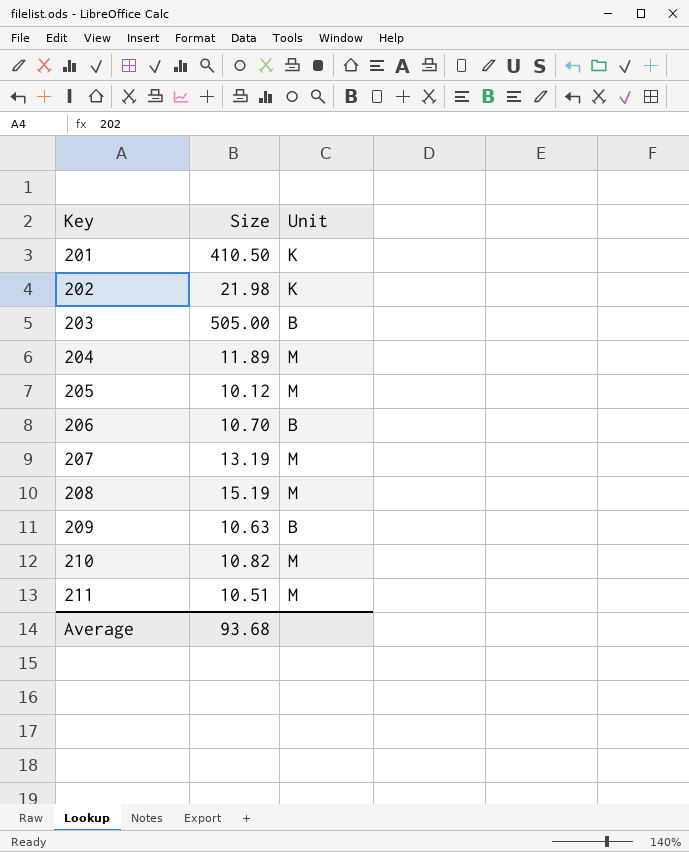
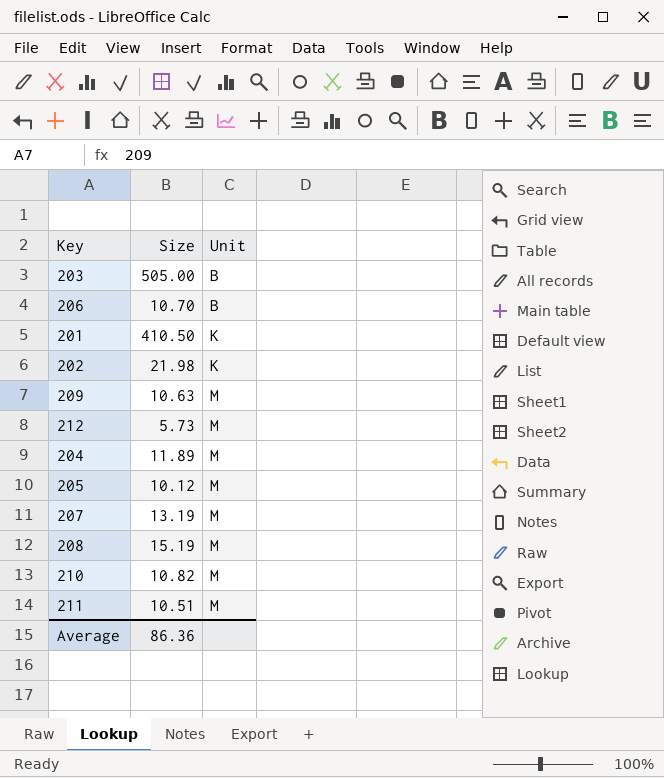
row order: Key ascending -> Unit ascending
209 | Unit: B -> M
row 212: none -> 5.73 | M
Average | Size: 93.68 -> 86.36

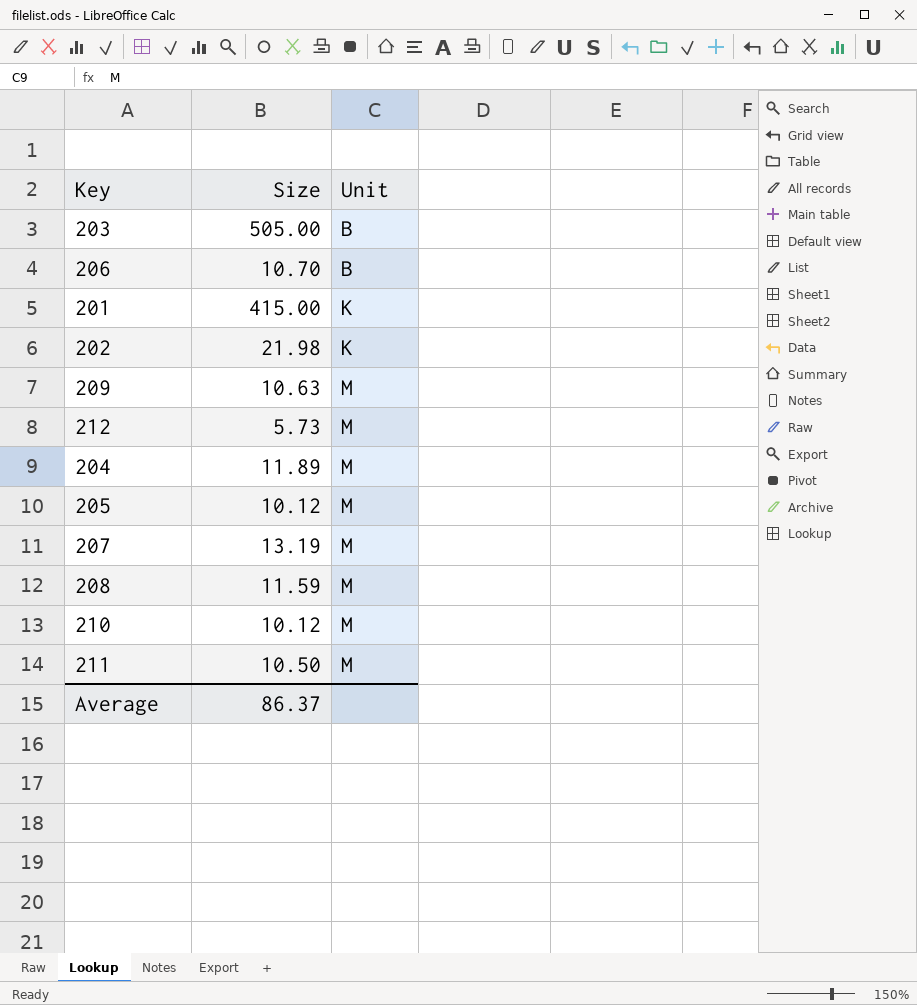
201 | Size: 410.50 -> 415.00
208 | Size: 15.19 -> 11.59
210 | Size: 10.82 -> 10.12
211 | Size: 10.51 -> 10.50
Average | Size: 86.36 -> 86.37

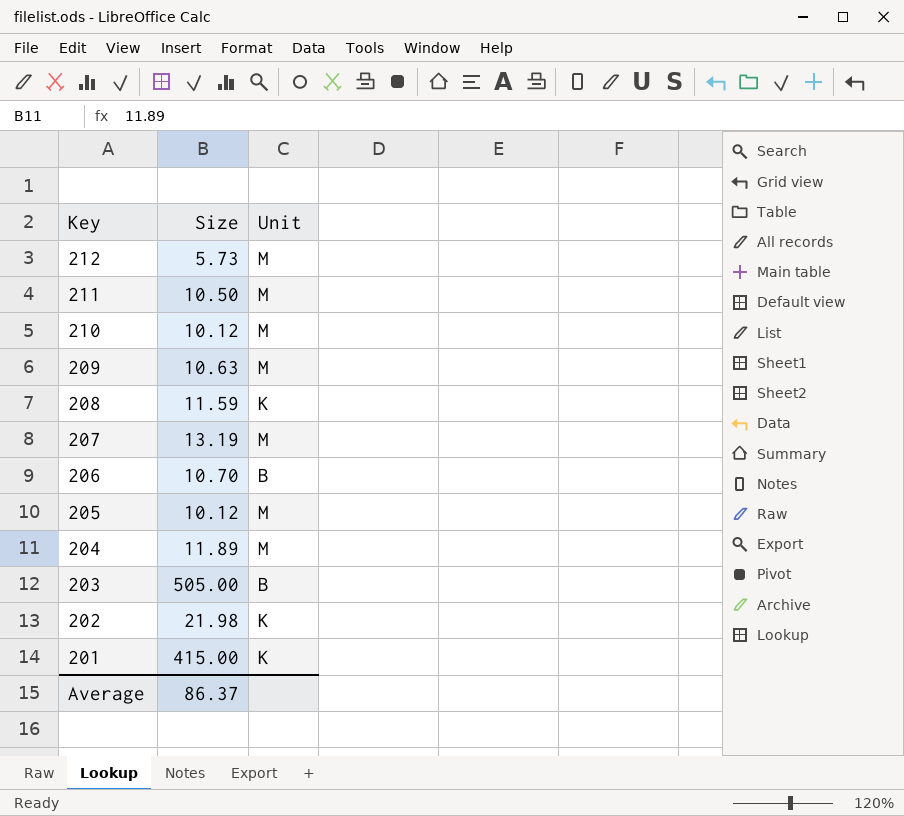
row order: Unit ascending -> Key descending
208 | Unit: M -> K

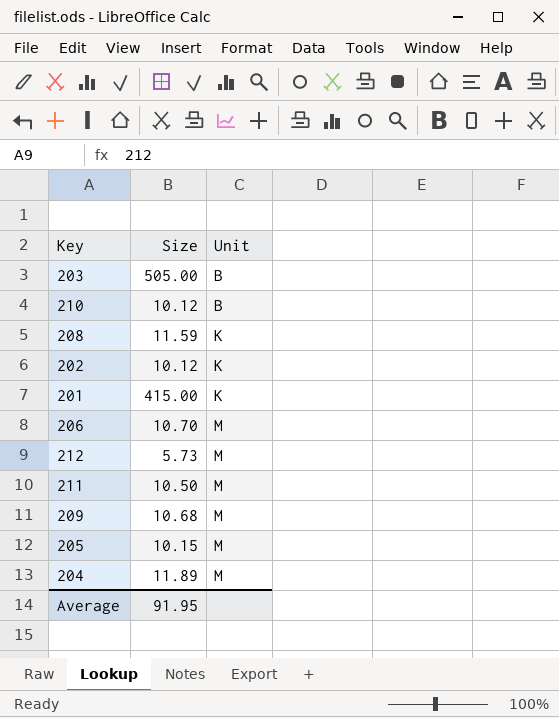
row order: Key descending -> Unit ascending
row 207: 13.19 | M -> none
210 | Unit: M -> B
202 | Size: 21.98 -> 10.12
206 | Unit: B -> M
209 | Size: 10.63 -> 10.68
205 | Size: 10.12 -> 10.15
Average | Size: 86.37 -> 91.95

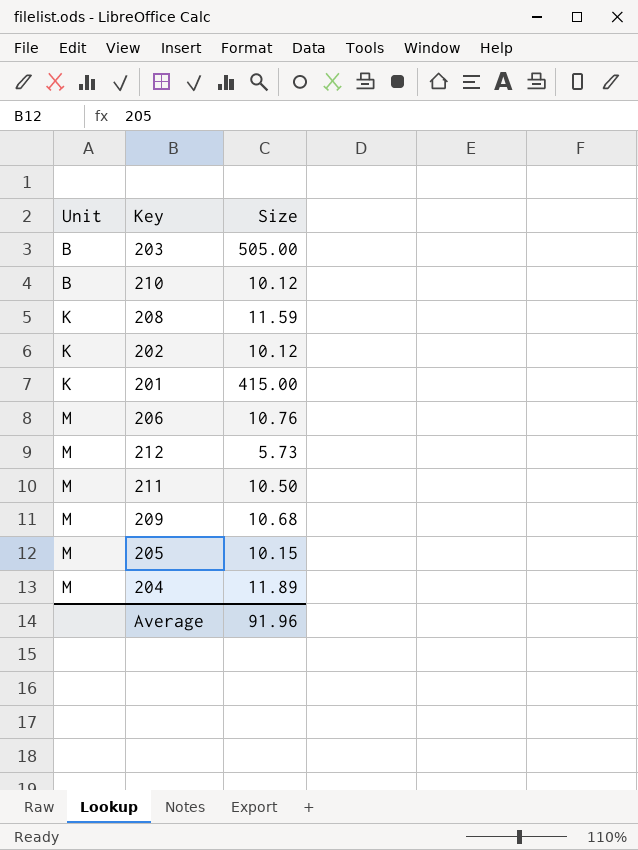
column Unit | position: 3 -> 1
206 | Size: 10.70 -> 10.76
Average | Size: 91.95 -> 91.96

